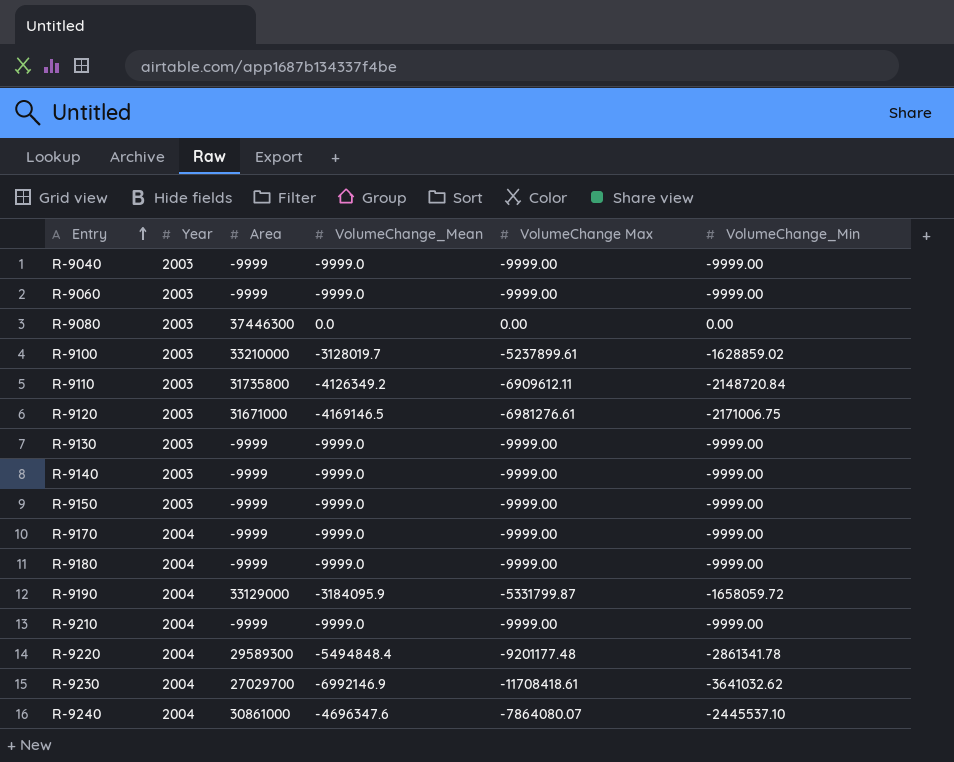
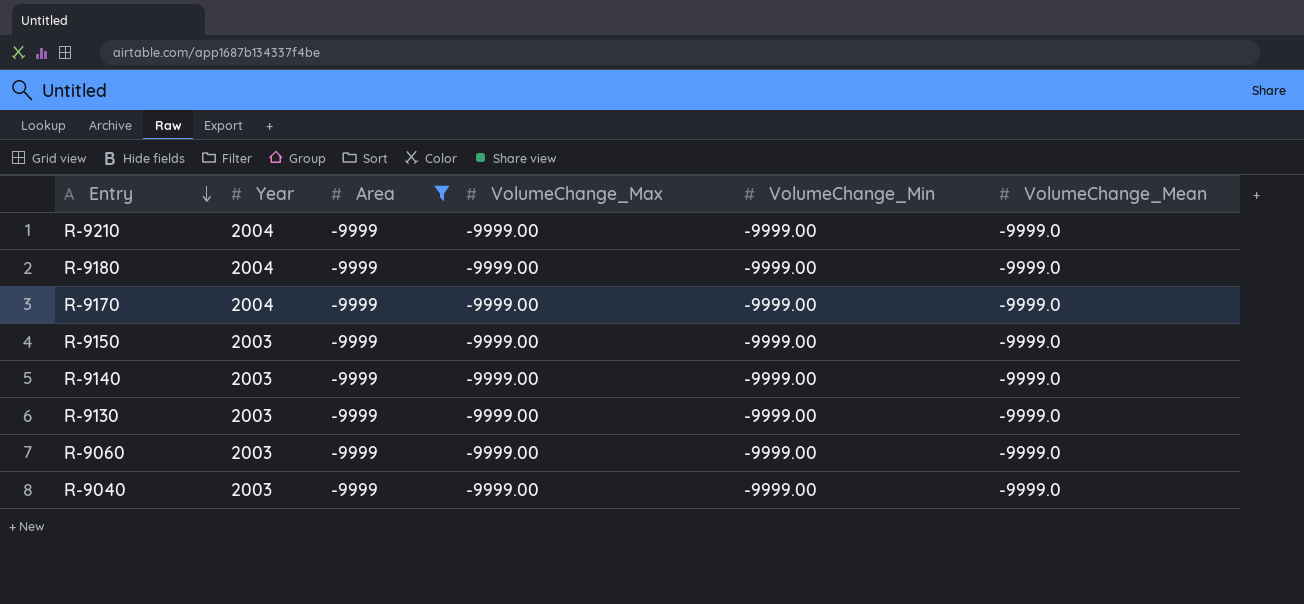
filter: none -> Area = -9999
row order: Entry ascending -> Entry descending
column name: VolumeChange Max -> VolumeChange_Max
column VolumeChange_Mean | position: 4 -> 6

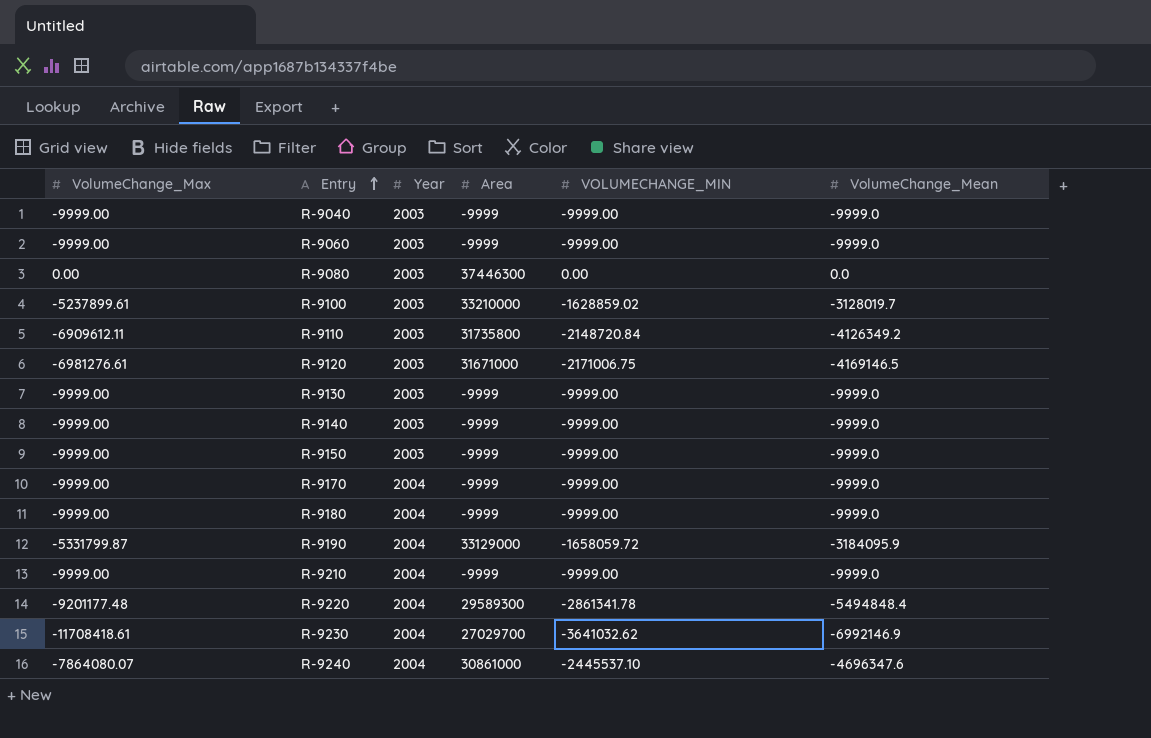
filter: Area = -9999 -> none
row order: Entry descending -> Entry ascending
column VolumeChange_Max | position: 4 -> 1
column name: VolumeChange_Min -> VOLUMECHANGE_MIN

